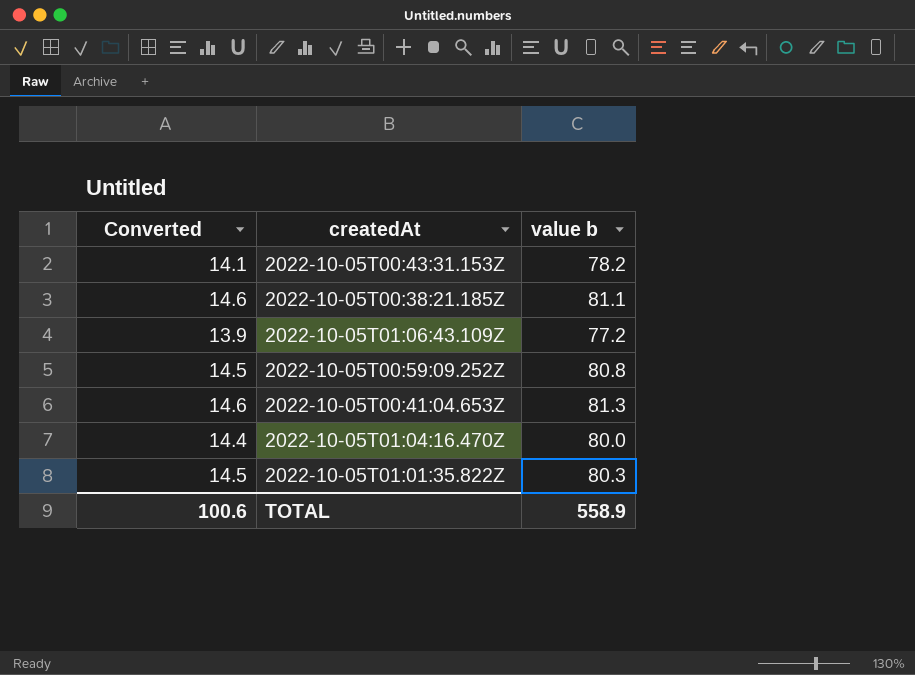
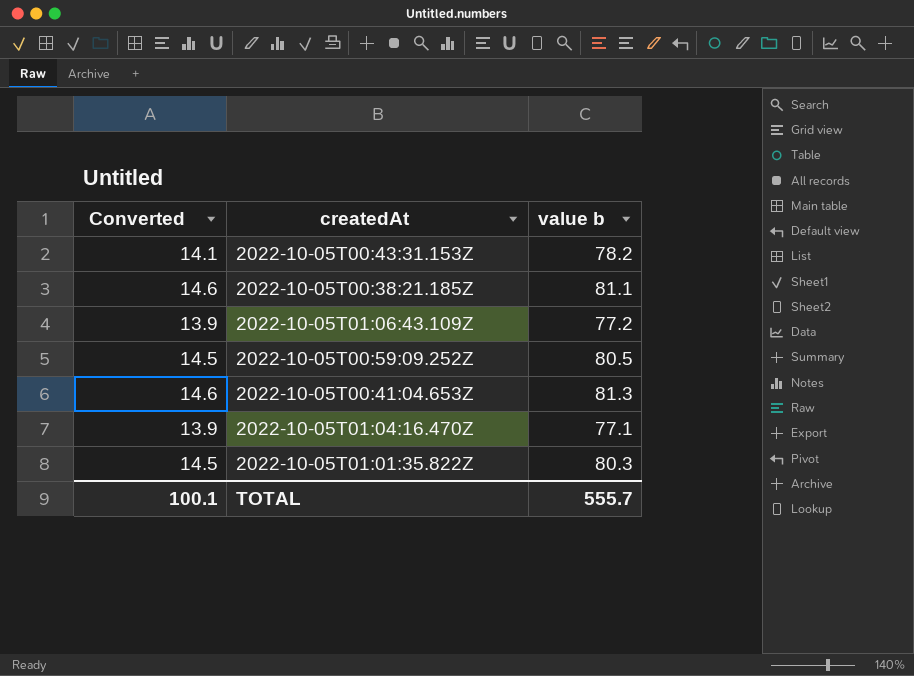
2022-10-05T00:59:09.252Z | value b: 80.8 -> 80.5
2022-10-05T01:04:16.470Z | Converted: 14.4 -> 13.9
2022-10-05T01:04:16.470Z | value b: 80.0 -> 77.1
TOTAL | Converted: 100.6 -> 100.1
TOTAL | value b: 558.9 -> 555.7

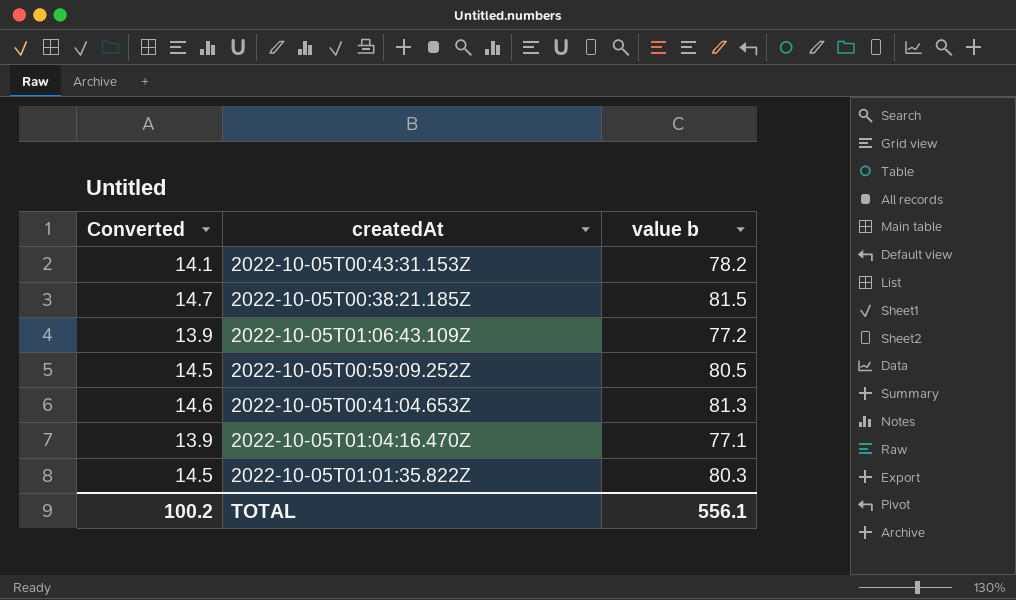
2022-10-05T00:38:21.185Z | Converted: 14.6 -> 14.7
2022-10-05T00:38:21.185Z | value b: 81.1 -> 81.5
TOTAL | Converted: 100.1 -> 100.2
TOTAL | value b: 555.7 -> 556.1

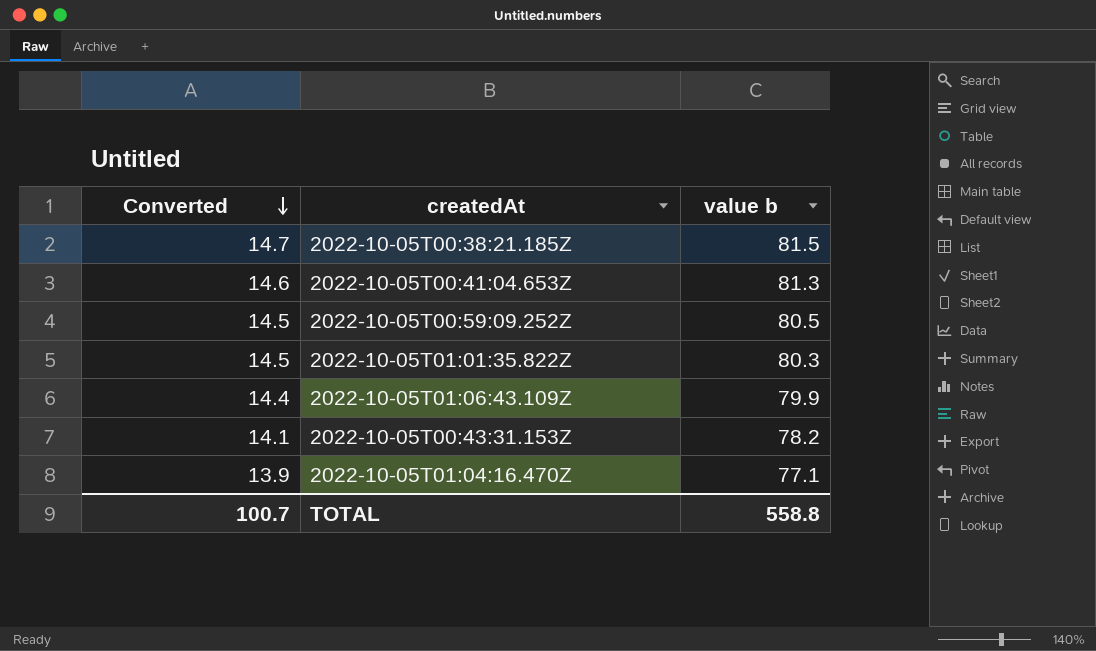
row order: none -> Converted descending
2022-10-05T01:06:43.109Z | Converted: 13.9 -> 14.4
2022-10-05T01:06:43.109Z | value b: 77.2 -> 79.9
TOTAL | Converted: 100.2 -> 100.7
TOTAL | value b: 556.1 -> 558.8

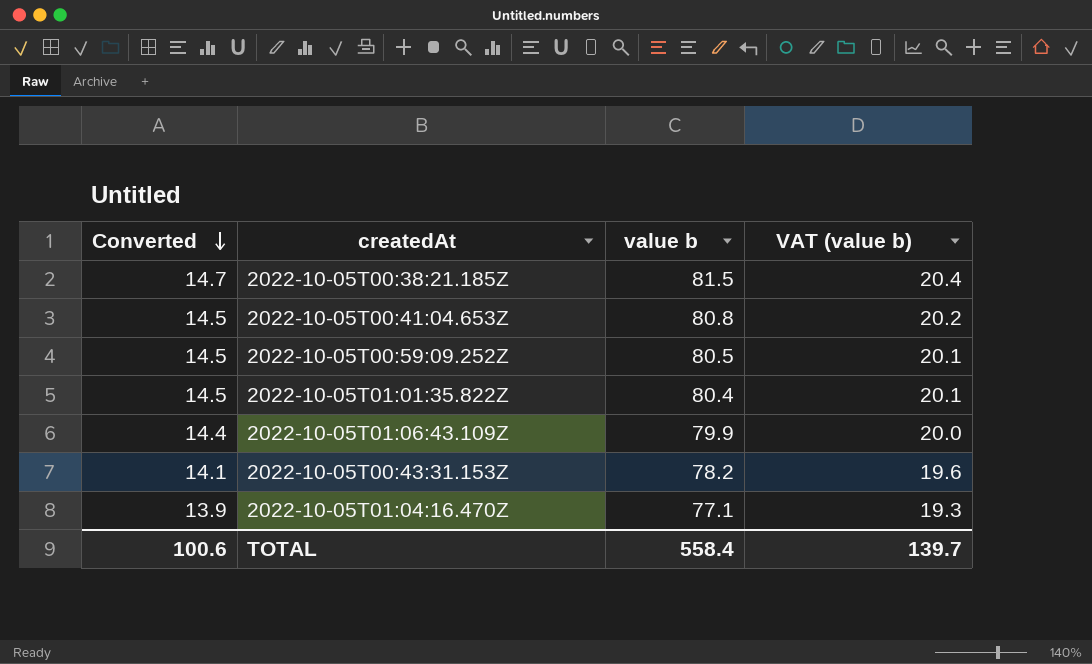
column VAT (value b) | formula: none -> [value b] * 0.25
2022-10-05T00:41:04.653Z | Converted: 14.6 -> 14.5
2022-10-05T00:41:04.653Z | value b: 81.3 -> 80.8
2022-10-05T01:01:35.822Z | value b: 80.3 -> 80.4
TOTAL | Converted: 100.7 -> 100.6
TOTAL | value b: 558.8 -> 558.4

